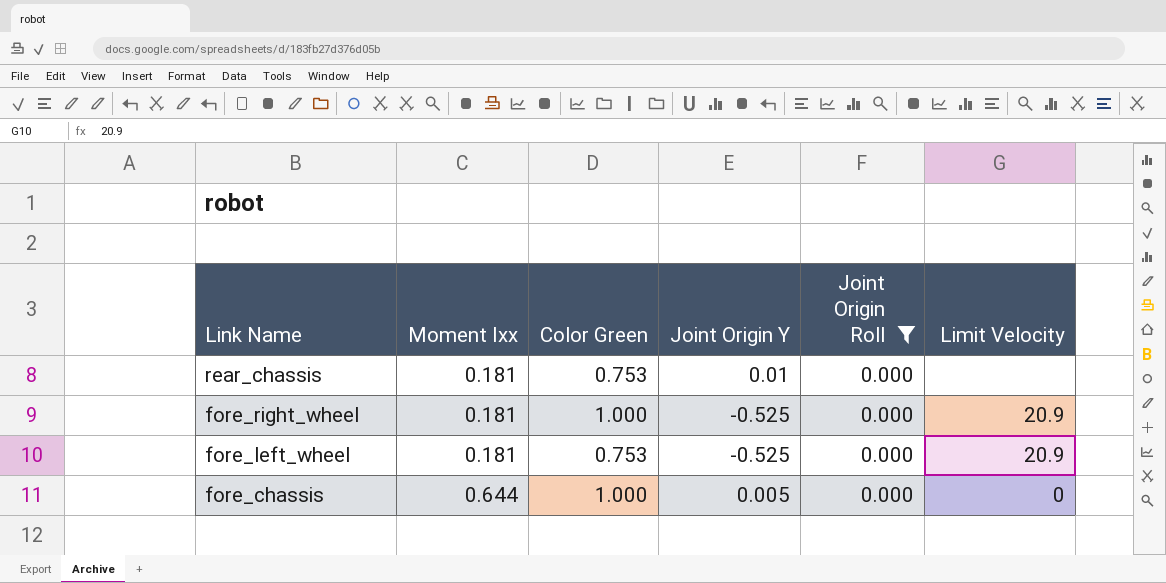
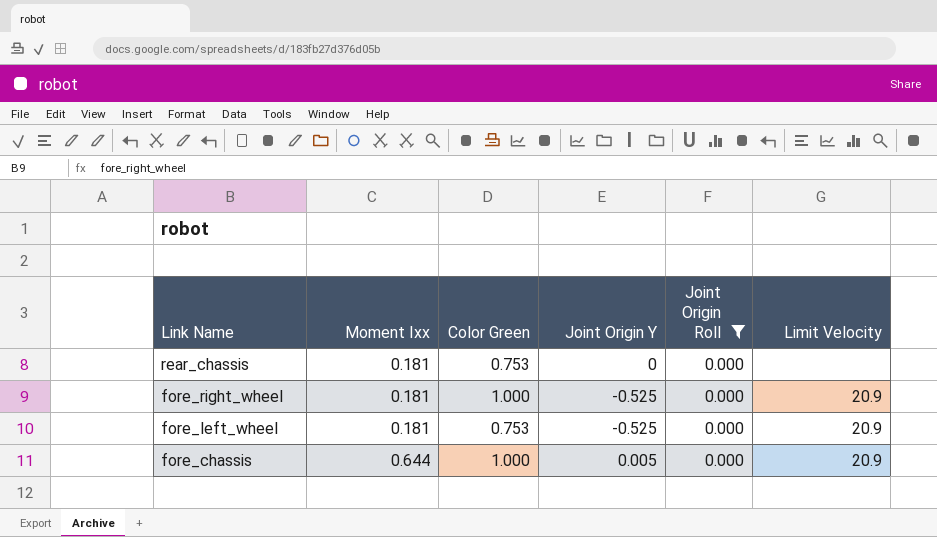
rear_chassis | Joint Origin Y: 0.01 -> 0
fore_chassis | Limit Velocity: 0 -> 20.9

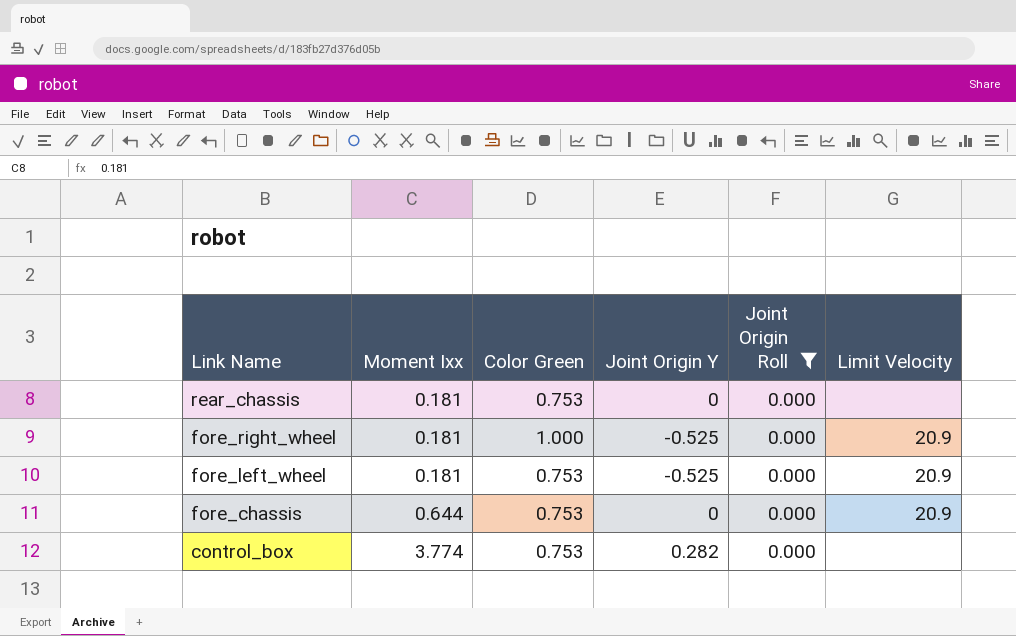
fore_chassis | Color Green: 1.000 -> 0.753
fore_chassis | Joint Origin Y: 0.005 -> 0
row control_box: none -> 3.774 | 0.753 | 0.282 | 0.000 | none

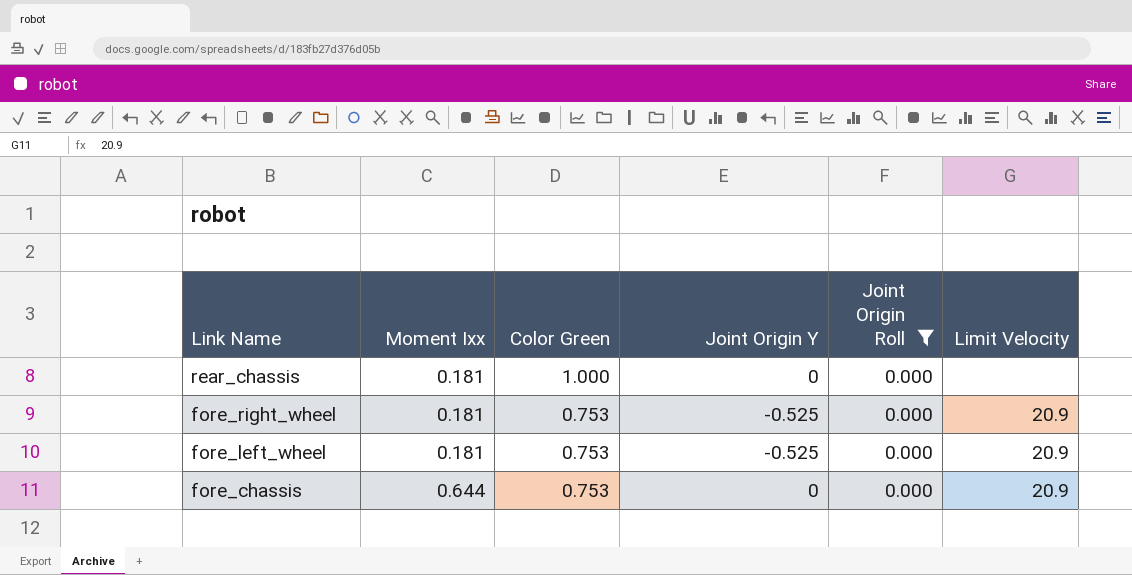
row control_box: 3.774 | 0.753 | 0.282 | 0.000 | none -> none
rear_chassis | Color Green: 0.753 -> 1.000
fore_right_wheel | Color Green: 1.000 -> 0.753

